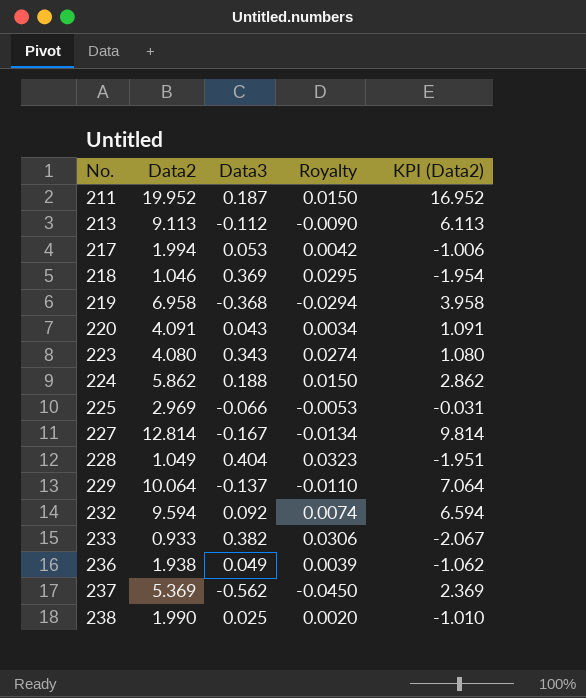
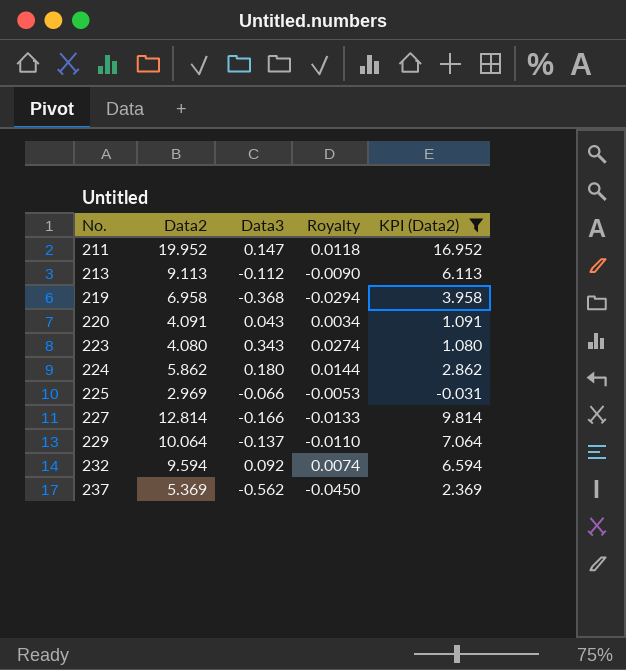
filter: none -> KPI (Data2) >= -0.031
211 | Data3: 0.187 -> 0.147
211 | Royalty: 0.0150 -> 0.0118
224 | Data3: 0.188 -> 0.180
224 | Royalty: 0.0150 -> 0.0144
227 | Data3: -0.167 -> -0.166
227 | Royalty: -0.0134 -> -0.0133

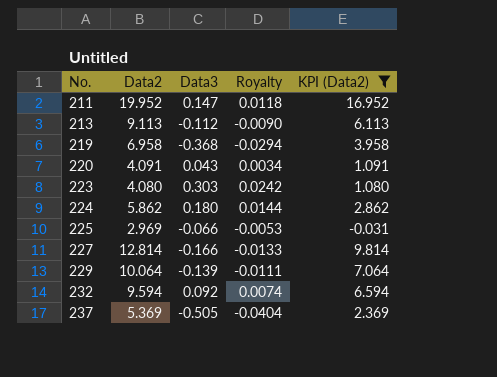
223 | Data3: 0.343 -> 0.303
223 | Royalty: 0.0274 -> 0.0242
229 | Data3: -0.137 -> -0.139
229 | Royalty: -0.0110 -> -0.0111
237 | Data3: -0.562 -> -0.505
237 | Royalty: -0.0450 -> -0.0404

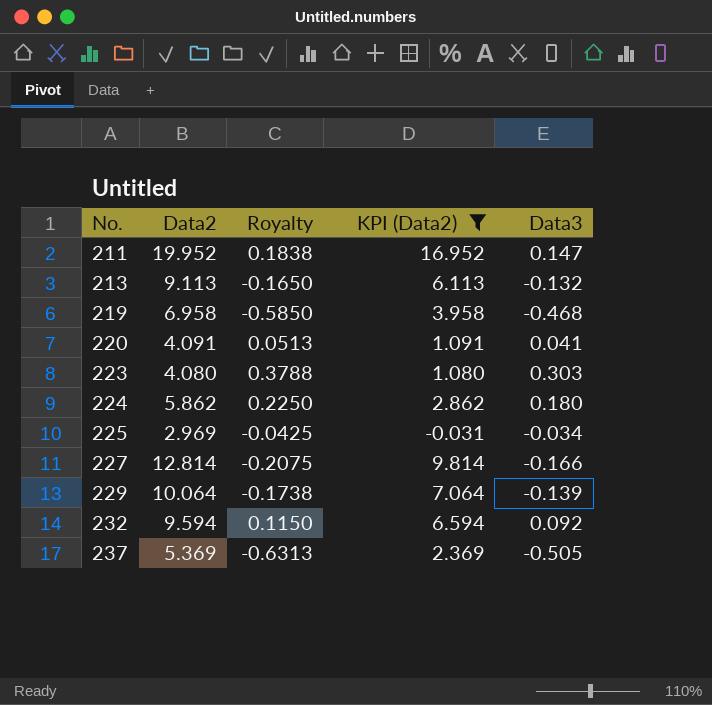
column Royalty | formula: [Data3] * 0.08 -> [Data3] * 1.25
column Data3 | position: 3 -> 5
213 | Data3: -0.112 -> -0.132
219 | Data3: -0.368 -> -0.468
220 | Data3: 0.043 -> 0.041
225 | Data3: -0.066 -> -0.034

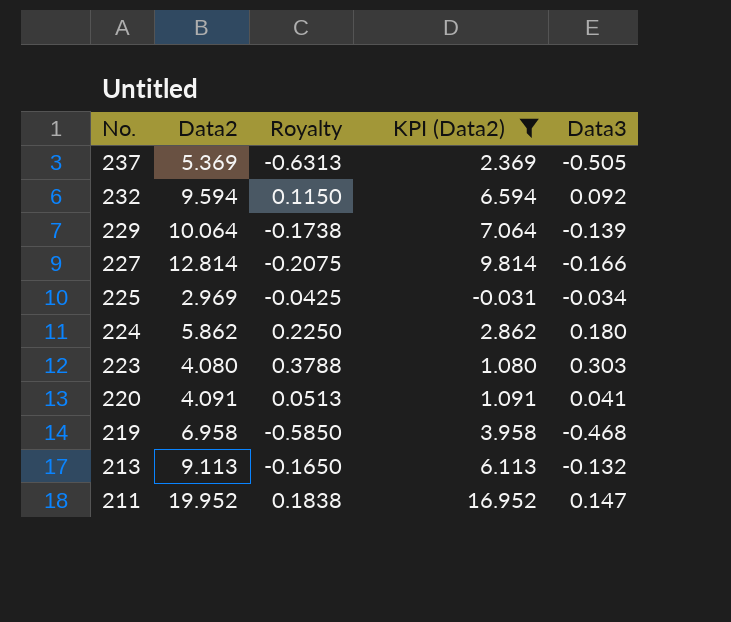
row order: No. ascending -> No. descending

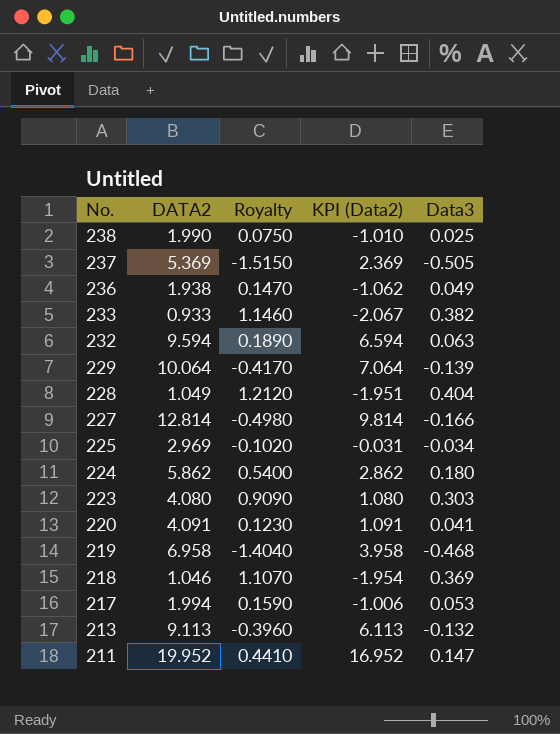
filter: KPI (Data2) >= -0.031 -> none
column name: Data2 -> DATA2
column Royalty | formula: [Data3] * 1.25 -> [Data3] * 3
232 | Data3: 0.092 -> 0.063

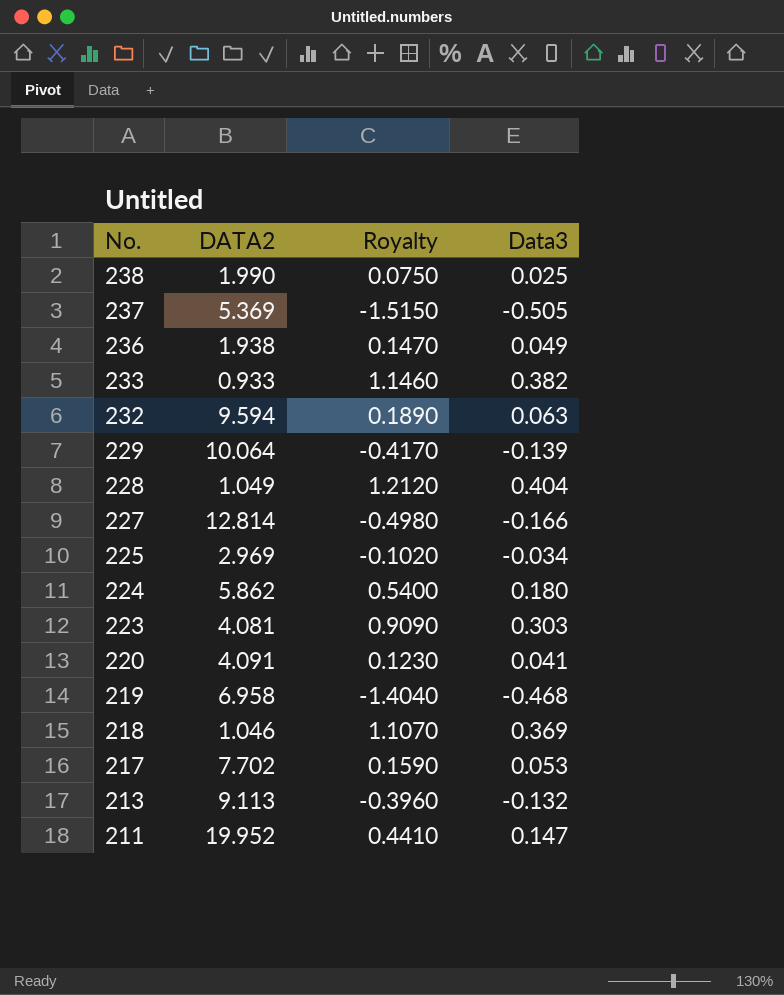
column KPI (Data2) | formula: [DATA2] - 3 -> none
223 | DATA2: 4.080 -> 4.081
217 | DATA2: 1.994 -> 7.702

